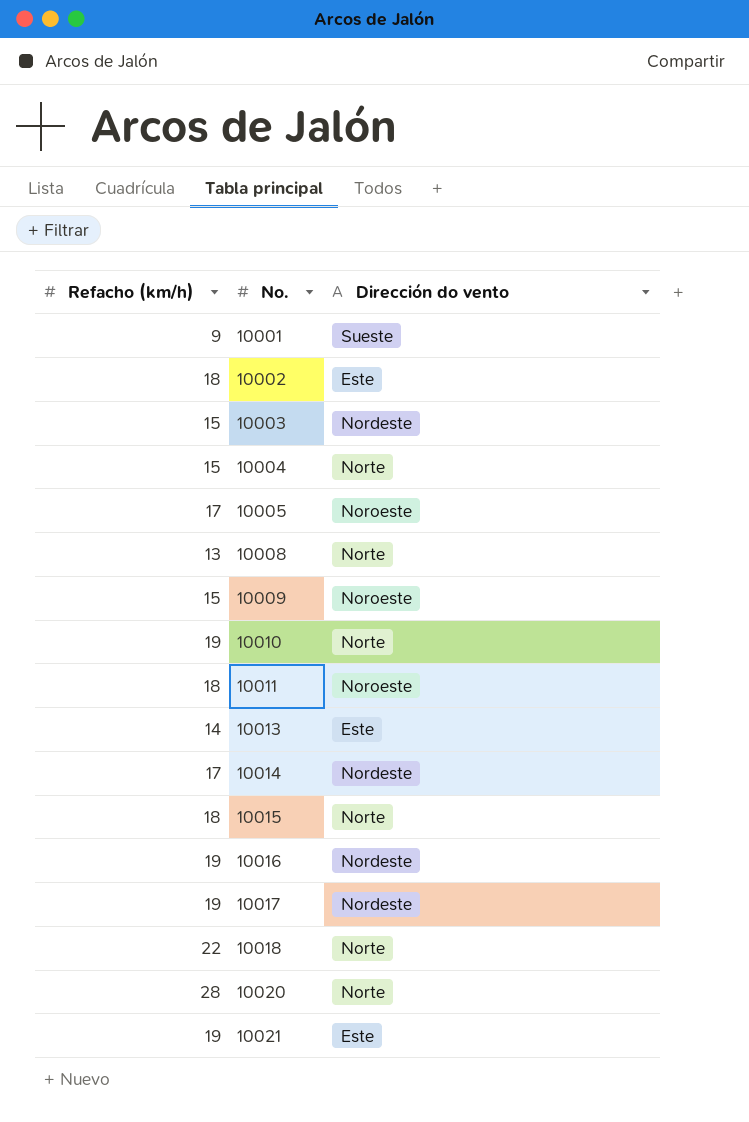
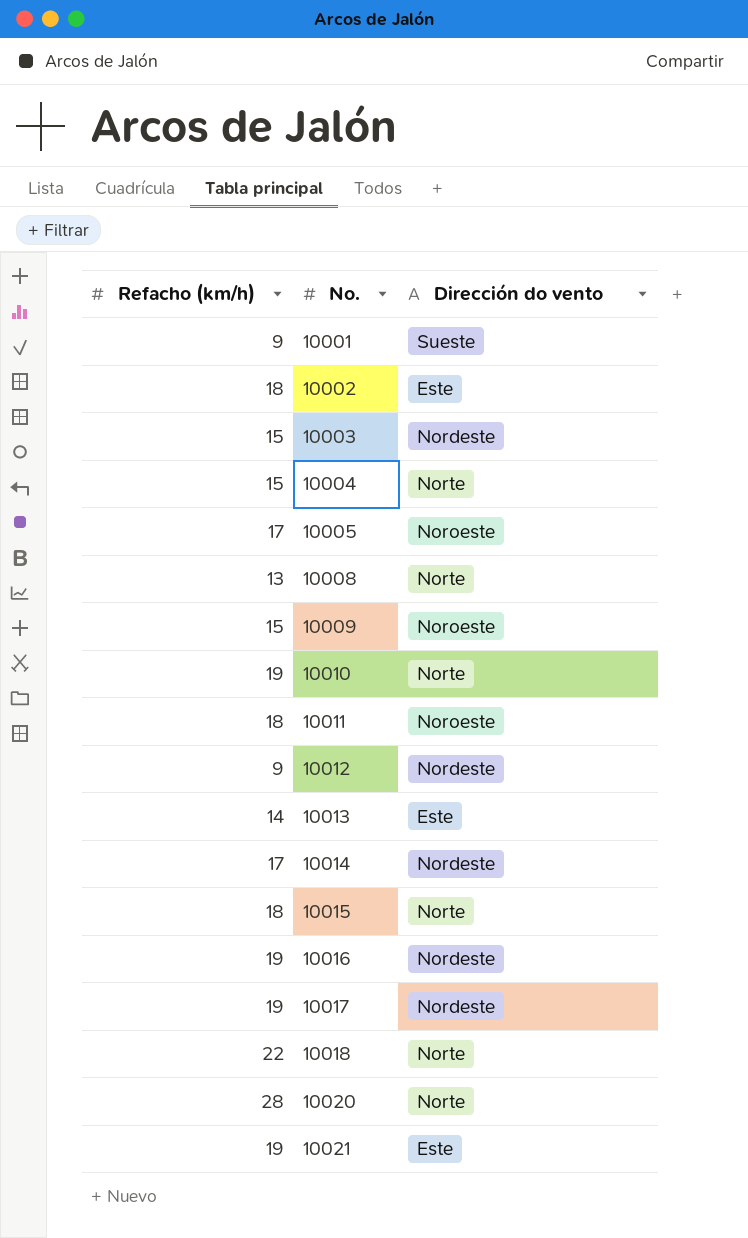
row 10012: none -> 9 | Nordeste

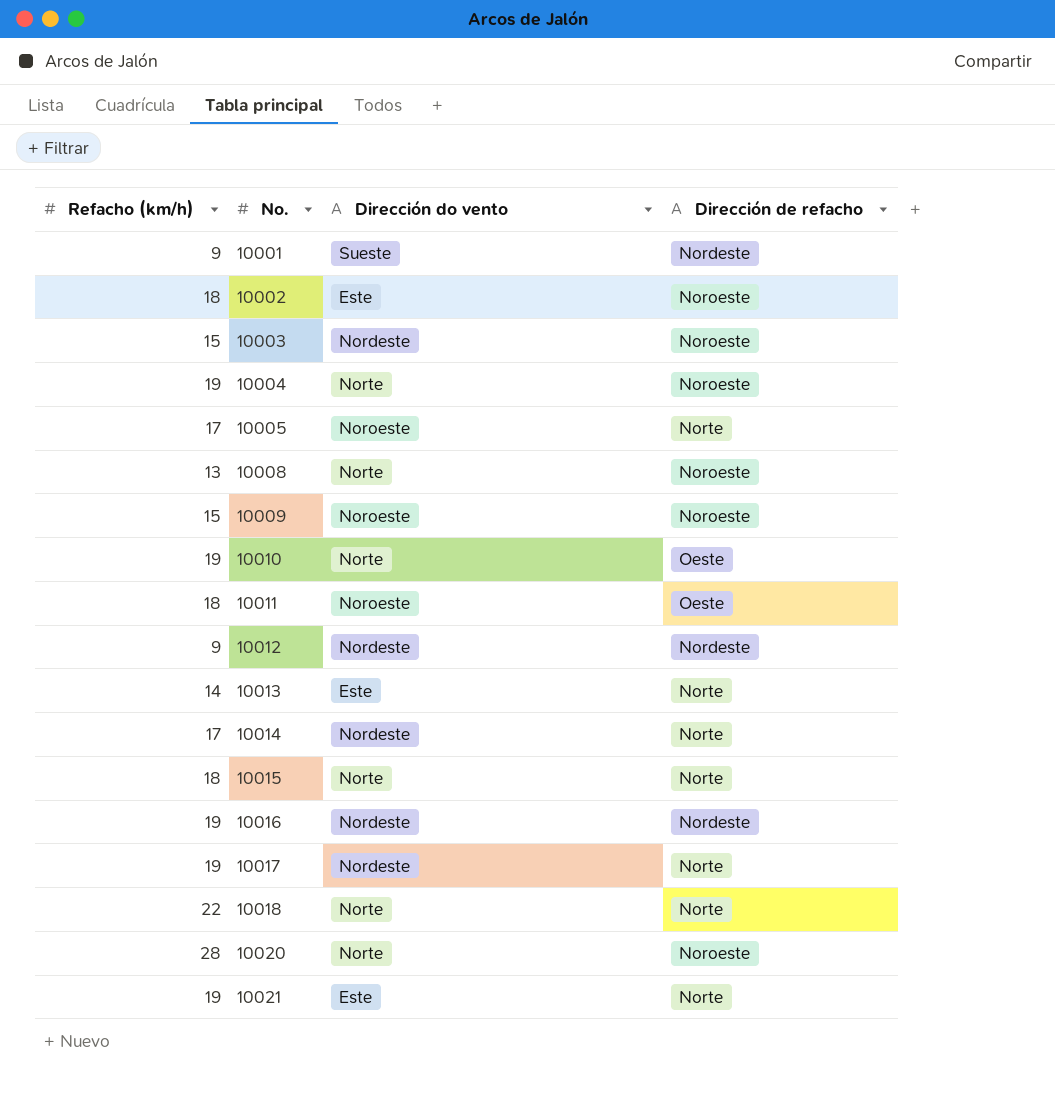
column Dirección de refacho | position: none -> 4
10004 | Refacho (km/h): 15 -> 19

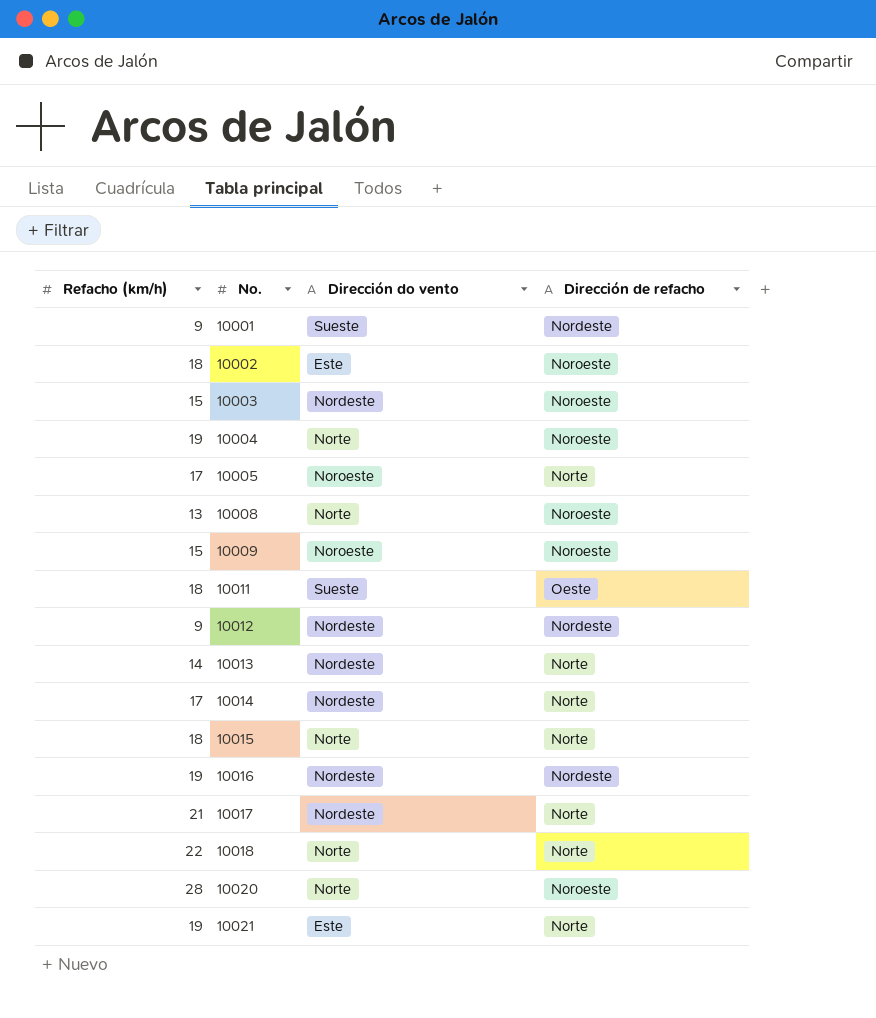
row 10010: 19 | Norte | Oeste -> none
10011 | Dirección do vento: Noroeste -> Sueste
10013 | Dirección do vento: Este -> Nordeste
10017 | Refacho (km/h): 19 -> 21

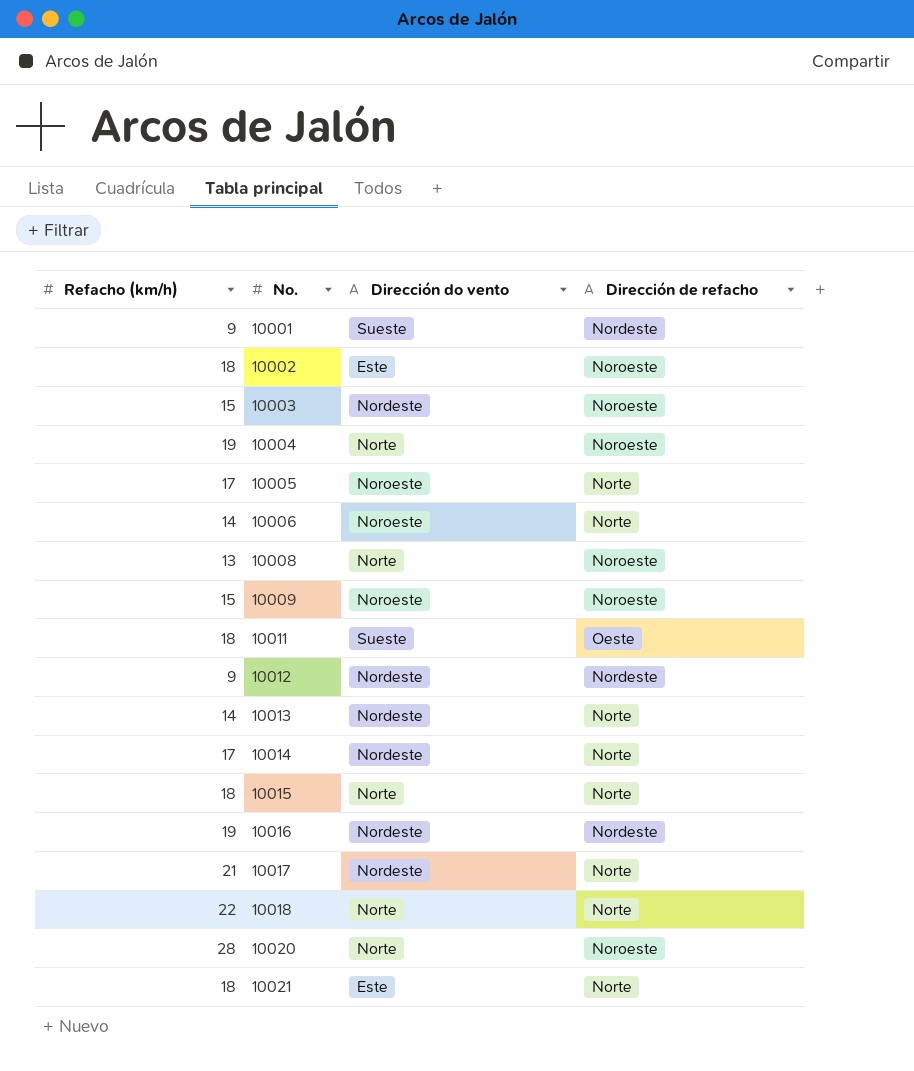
row 10006: none -> 14 | Noroeste | Norte
10021 | Refacho (km/h): 19 -> 18

